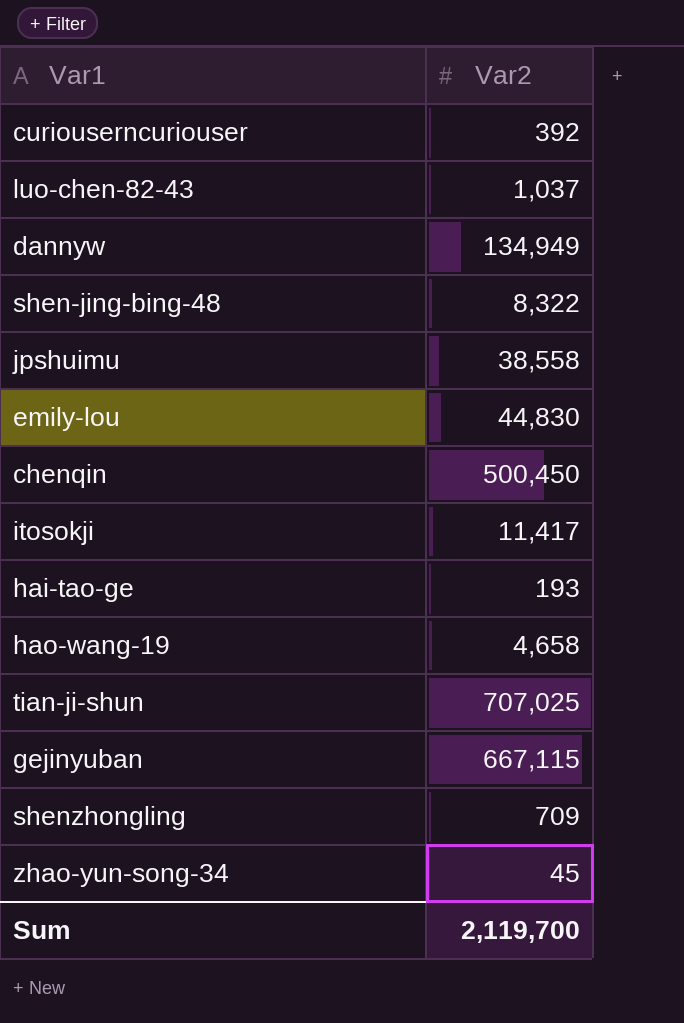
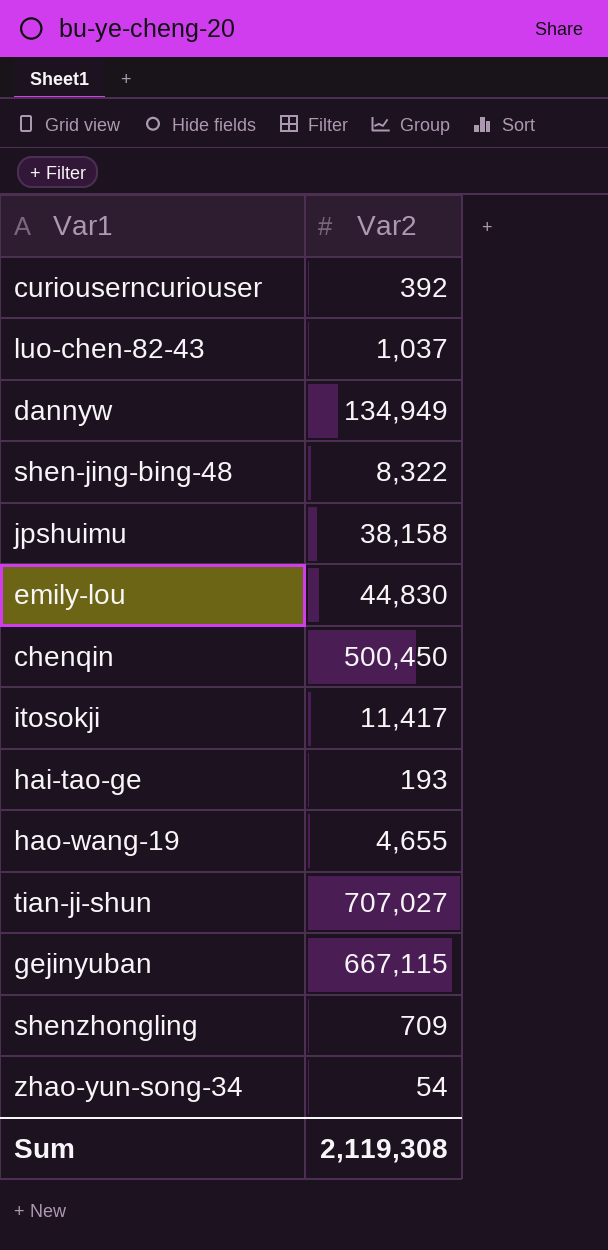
jpshuimu | Var2: 38,558 -> 38,158
hao-wang-19 | Var2: 4,658 -> 4,655
tian-ji-shun | Var2: 707,025 -> 707,027
zhao-yun-song-34 | Var2: 45 -> 54
Sum | Var2: 2,119,700 -> 2,119,308

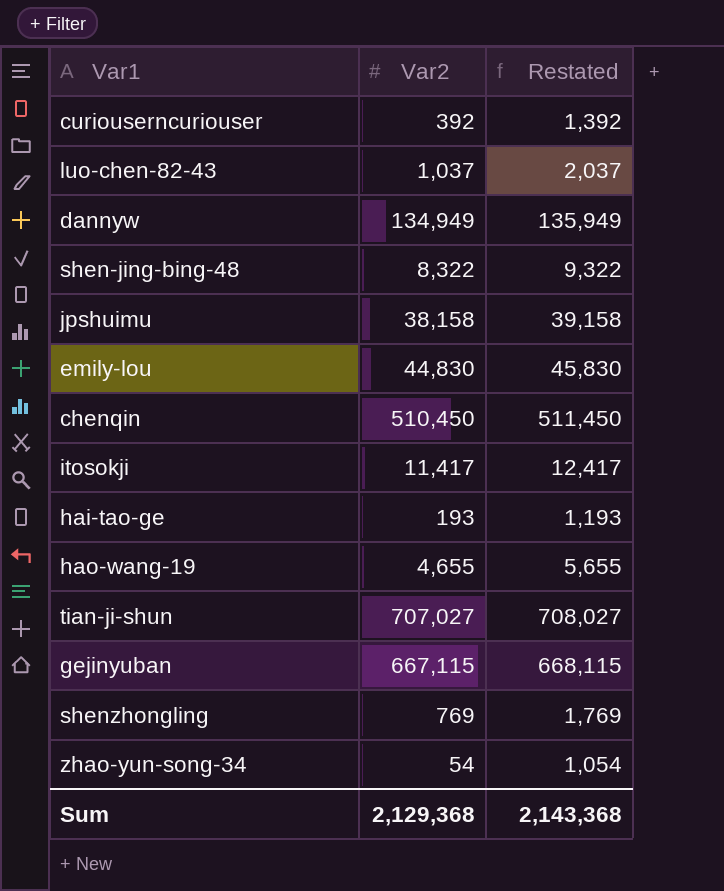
column Restated | formula: none -> [Var2] + 1000
chenqin | Var2: 500,450 -> 510,450
shenzhongling | Var2: 709 -> 769
Sum | Var2: 2,119,308 -> 2,129,368

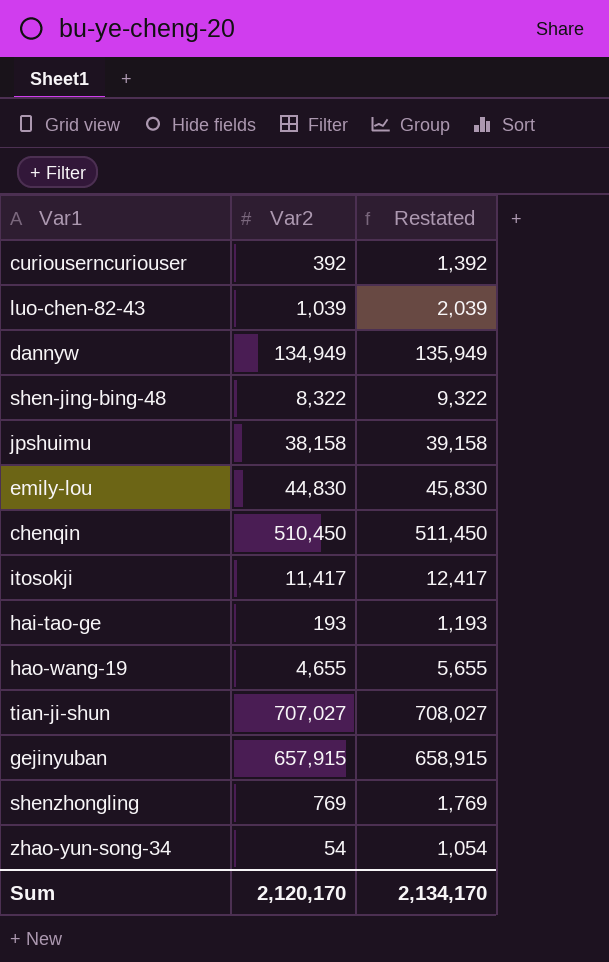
luo-chen-82-43 | Var2: 1,037 -> 1,039
luo-chen-82-43 | Restated: 2,037 -> 2,039
gejinyuban | Var2: 667,115 -> 657,915
gejinyuban | Restated: 668,115 -> 658,915
Sum | Var2: 2,129,368 -> 2,120,170
Sum | Restated: 2,143,368 -> 2,134,170

